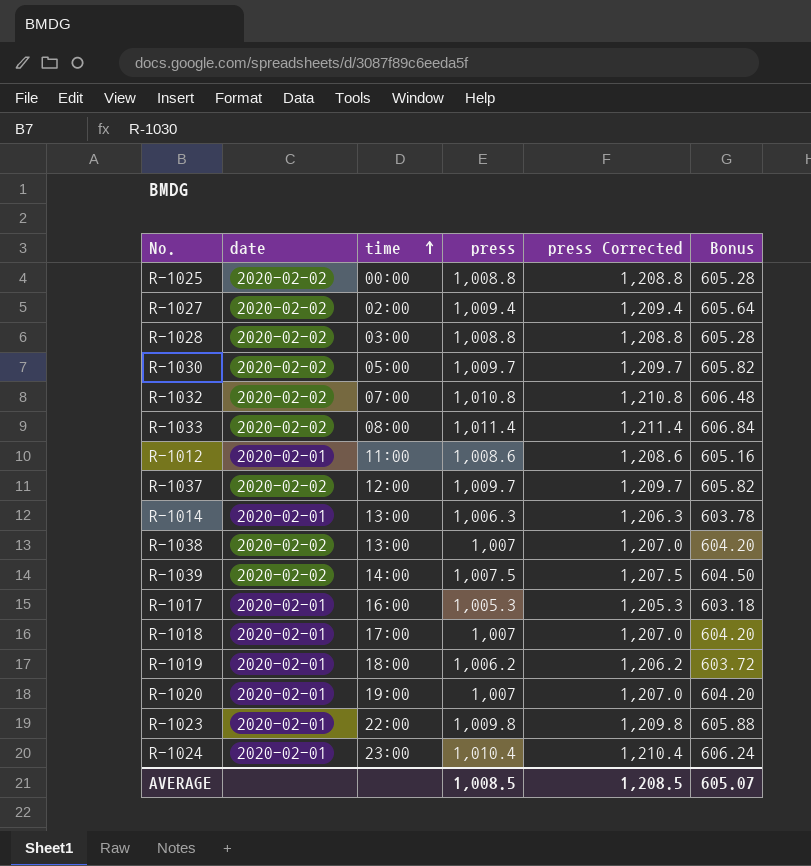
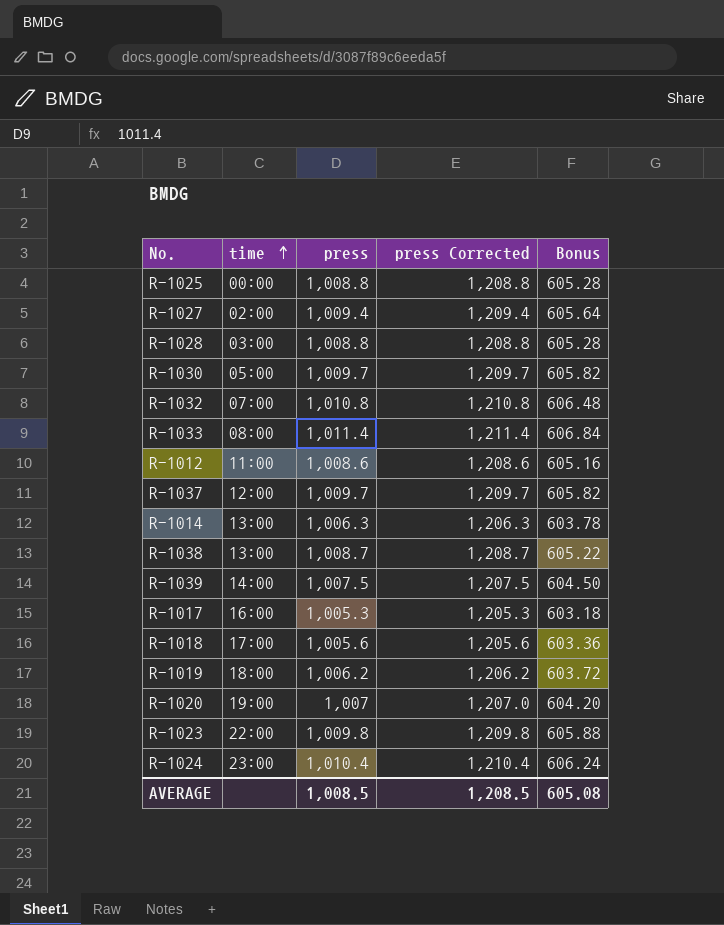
column date | position: 2 -> none
R-1038 | press: 1,007 -> 1,008.7
R-1038 | press Corrected: 1,207.0 -> 1,208.7
R-1038 | Bonus: 604.20 -> 605.22
R-1018 | press: 1,007 -> 1,005.6
R-1018 | press Corrected: 1,207.0 -> 1,205.6
R-1018 | Bonus: 604.20 -> 603.36
AVERAGE | Bonus: 605.07 -> 605.08

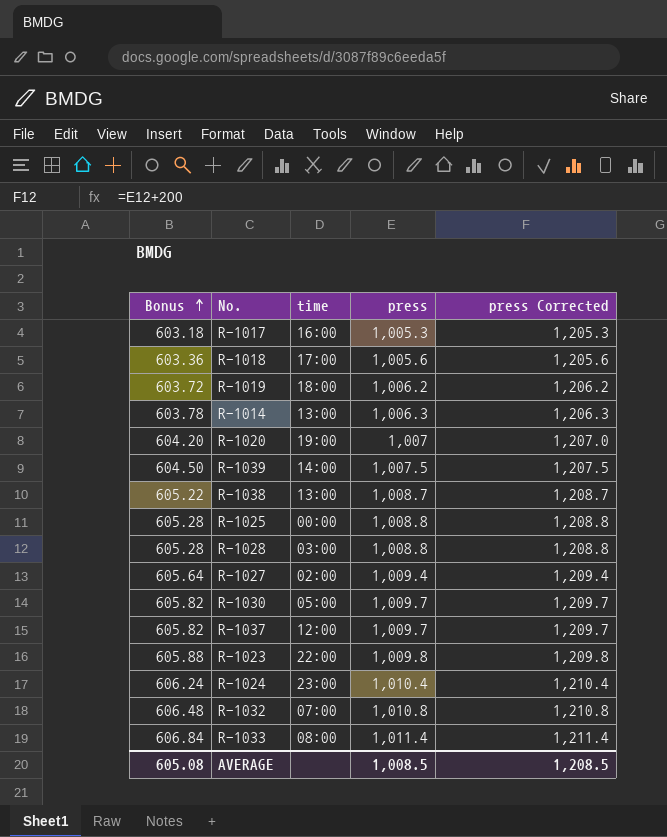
row order: time ascending -> Bonus ascending
column Bonus | position: 5 -> 1
row R-1012: 11:00 | 1,008.6 | 1,208.6 | 605.16 -> none

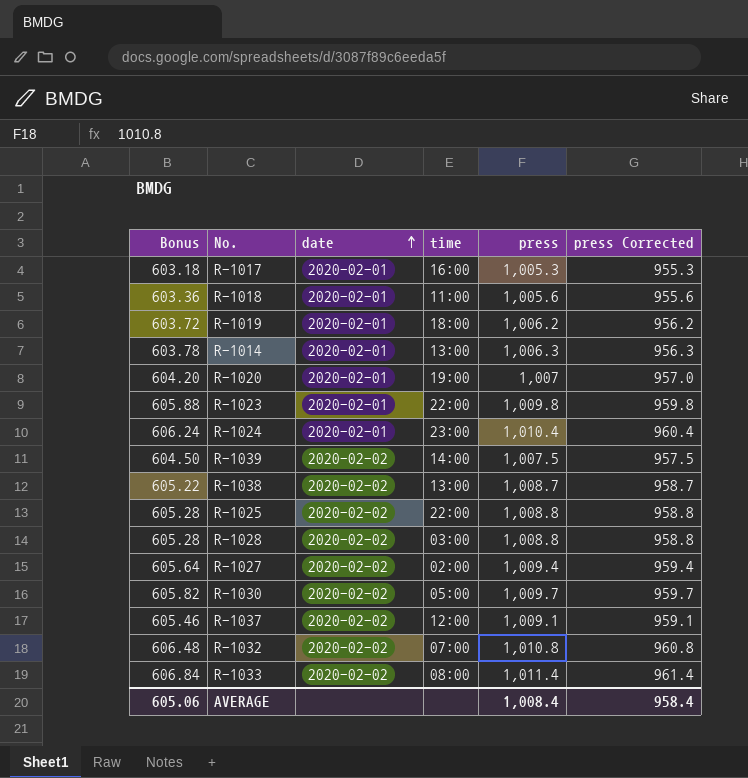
row order: Bonus ascending -> date ascending
column date | position: none -> 3
column press Corrected | formula: [press] + 200 -> [press] - 50
R-1018 | time: 17:00 -> 11:00
R-1025 | time: 00:00 -> 22:00
R-1037 | Bonus: 605.82 -> 605.46
R-1037 | press: 1,009.7 -> 1,009.1
AVERAGE | Bonus: 605.08 -> 605.06
AVERAGE | press: 1,008.5 -> 1,008.4
AVERAGE | press Corrected: 1,208.5 -> 958.4

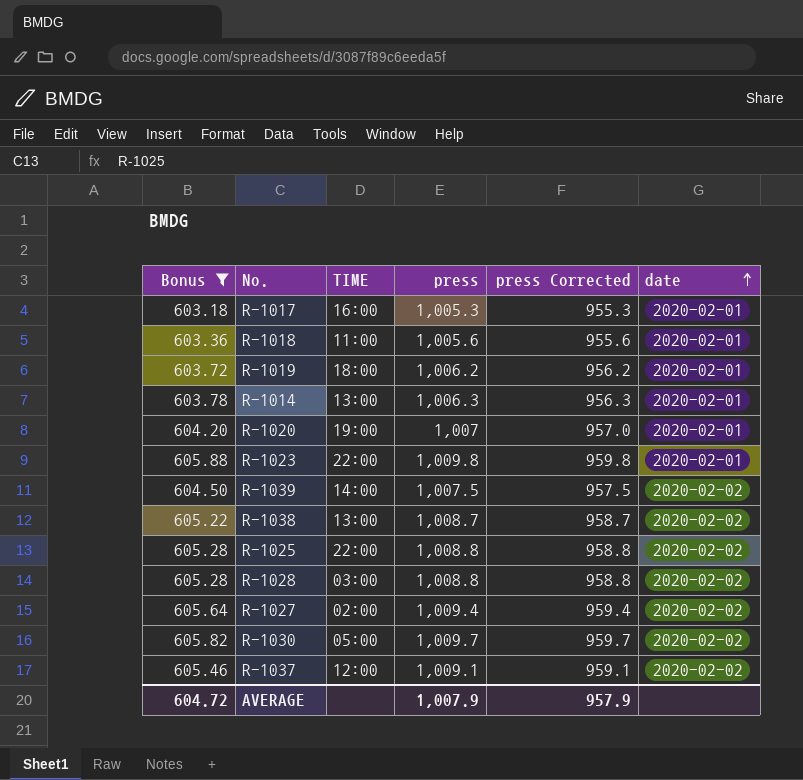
filter: none -> Bonus <= 605.88
column name: time -> TIME
column date | position: 3 -> 6
AVERAGE | Bonus: 605.06 -> 604.72
AVERAGE | press: 1,008.4 -> 1,007.9
AVERAGE | press Corrected: 958.4 -> 957.9

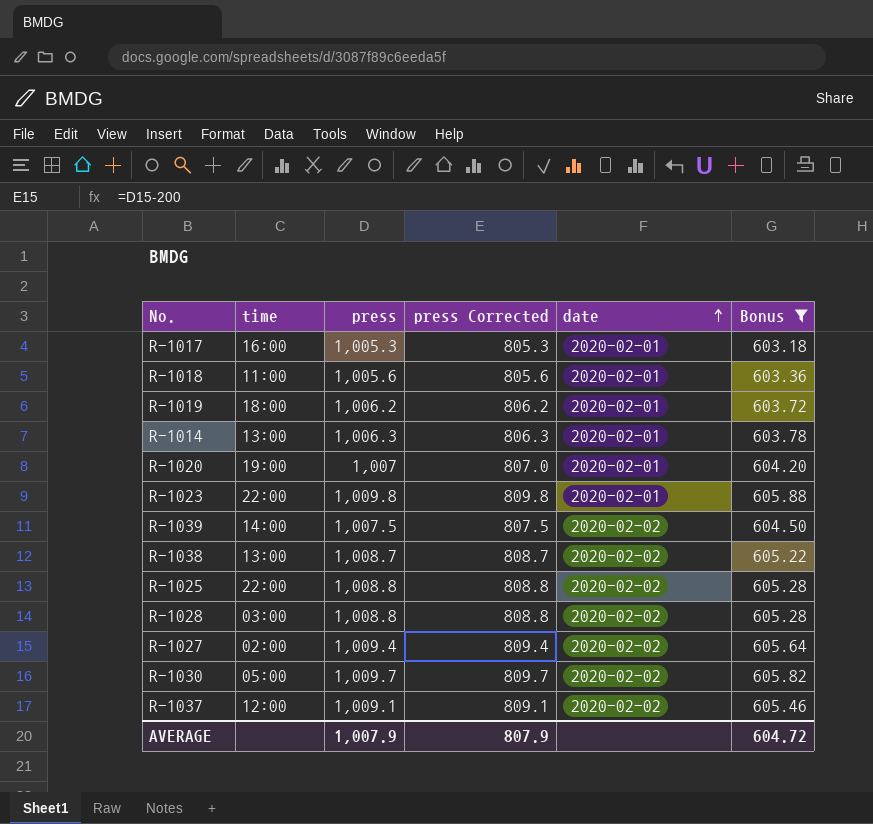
column name: TIME -> time
column press Corrected | formula: [press] - 50 -> [press] - 200
column Bonus | position: 1 -> 6
AVERAGE | press Corrected: 957.9 -> 807.9

